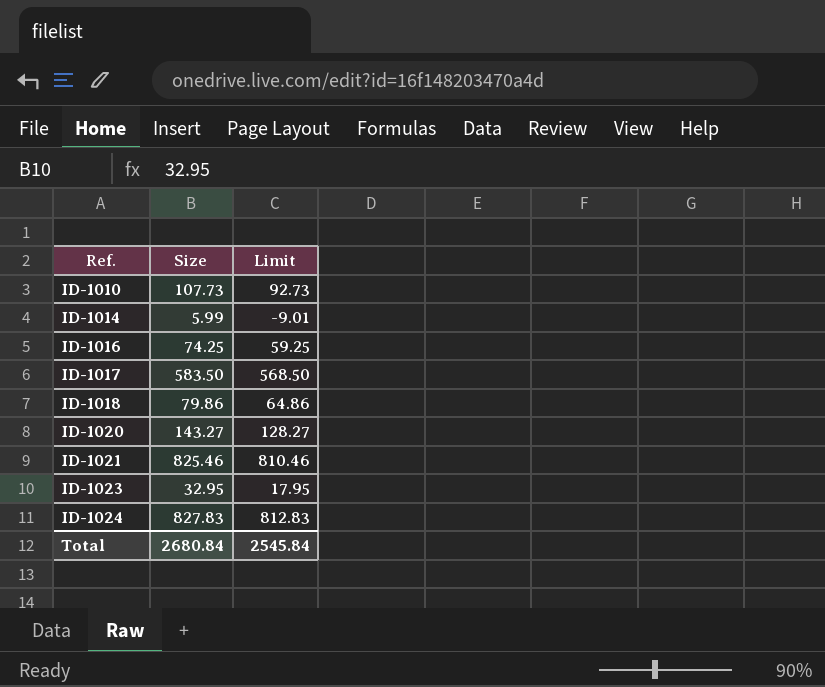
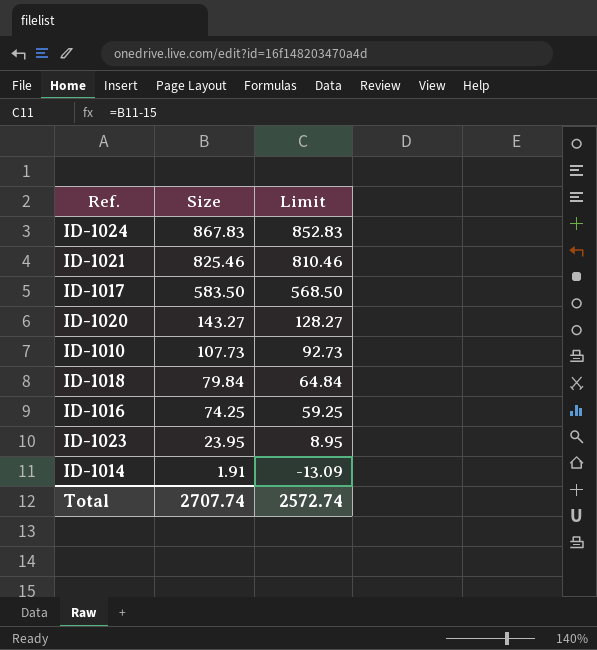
row order: Ref. ascending -> Size descending
ID-1024 | Size: 827.83 -> 867.83
ID-1024 | Limit: 812.83 -> 852.83
ID-1018 | Size: 79.86 -> 79.84
ID-1018 | Limit: 64.86 -> 64.84
ID-1023 | Size: 32.95 -> 23.95
ID-1023 | Limit: 17.95 -> 8.95
ID-1014 | Size: 5.99 -> 1.91
ID-1014 | Limit: -9.01 -> -13.09
Total | Size: 2680.84 -> 2707.74
Total | Limit: 2545.84 -> 2572.74

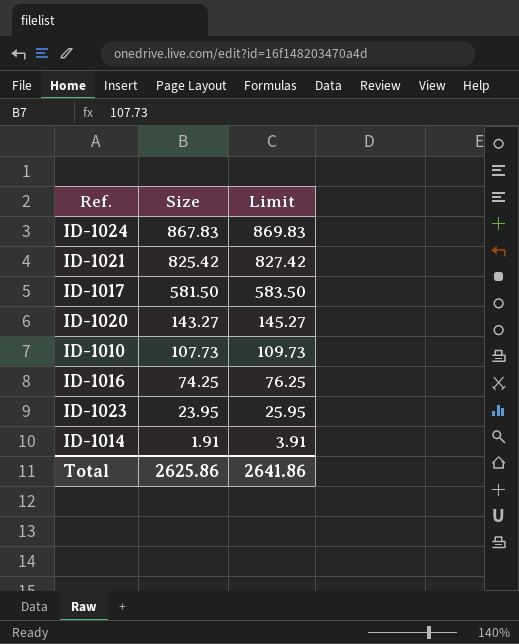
column Limit | formula: [Size] - 15 -> [Size] + 2
row ID-1018: 79.84 | 64.84 -> none
ID-1021 | Size: 825.46 -> 825.42
ID-1017 | Size: 583.50 -> 581.50
Total | Size: 2707.74 -> 2625.86
Total | Limit: 2572.74 -> 2641.86

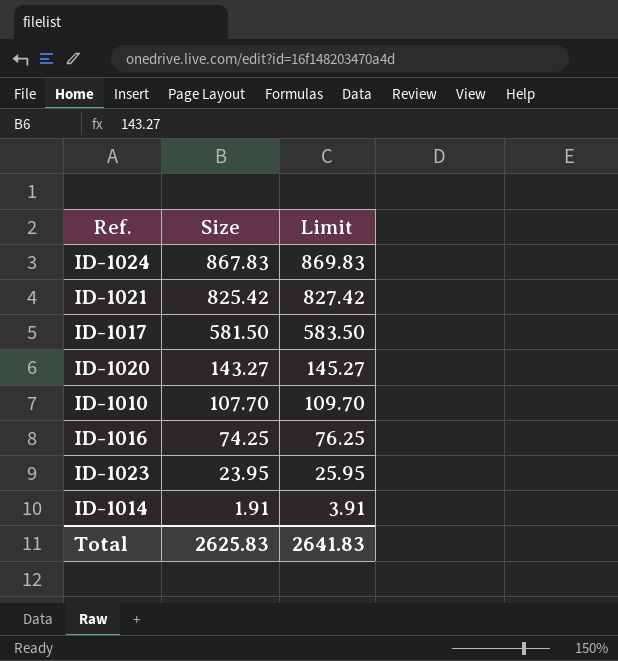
ID-1010 | Size: 107.73 -> 107.70
ID-1010 | Limit: 109.73 -> 109.70
Total | Size: 2625.86 -> 2625.83
Total | Limit: 2641.86 -> 2641.83

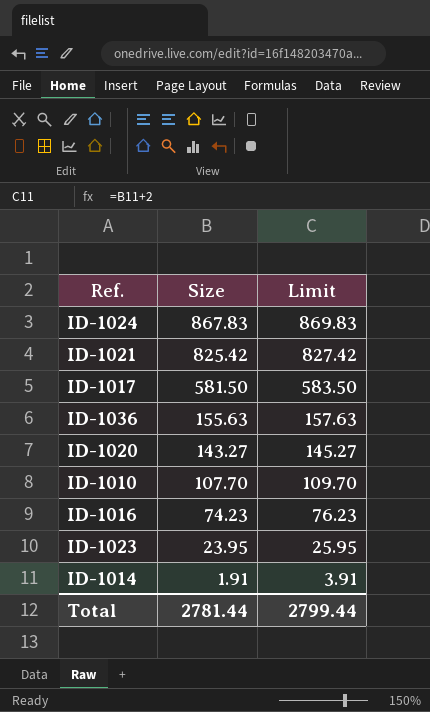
row ID-1036: none -> 155.63 | 157.63
ID-1016 | Size: 74.25 -> 74.23
ID-1016 | Limit: 76.25 -> 76.23
Total | Size: 2625.83 -> 2781.44
Total | Limit: 2641.83 -> 2799.44

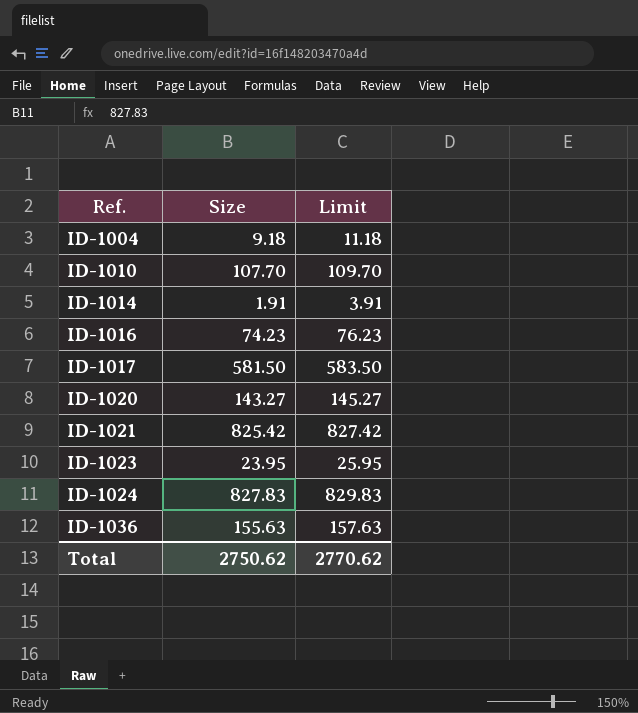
row order: Size descending -> Ref. ascending
row ID-1004: none -> 9.18 | 11.18
ID-1024 | Size: 867.83 -> 827.83
ID-1024 | Limit: 869.83 -> 829.83
Total | Size: 2781.44 -> 2750.62
Total | Limit: 2799.44 -> 2770.62

